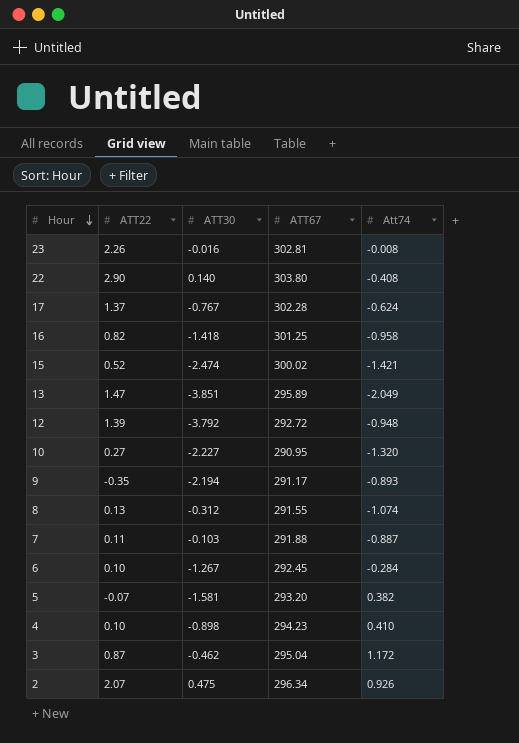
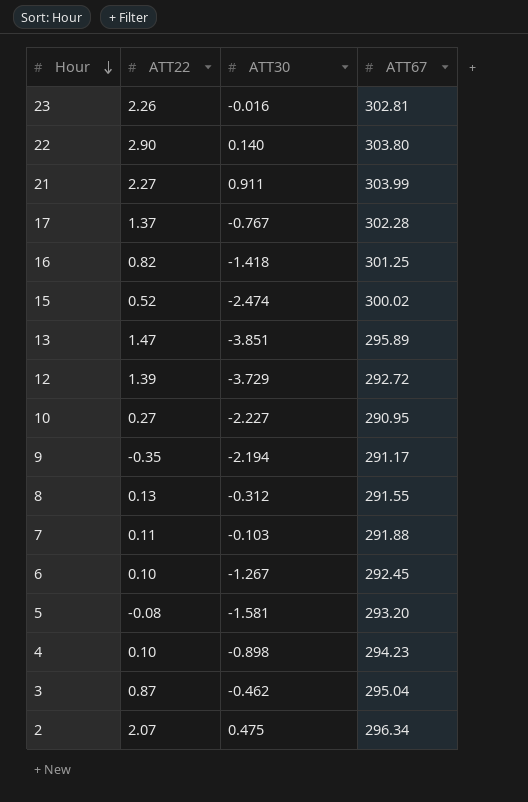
column Att74 | position: 5 -> none
row 21: none -> 2.27 | 0.911 | 303.99
12 | ATT30: -3.792 -> -3.729
5 | ATT22: -0.07 -> -0.08

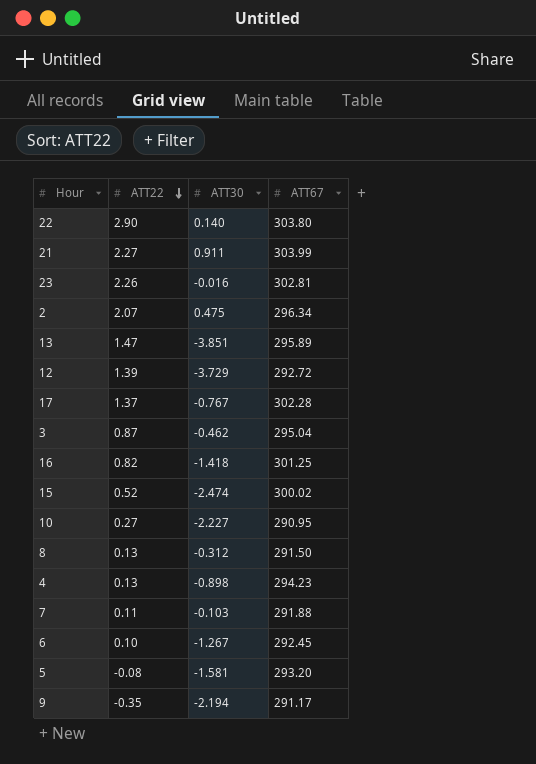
row order: Hour descending -> ATT22 descending
8 | ATT67: 291.55 -> 291.50
4 | ATT22: 0.10 -> 0.13

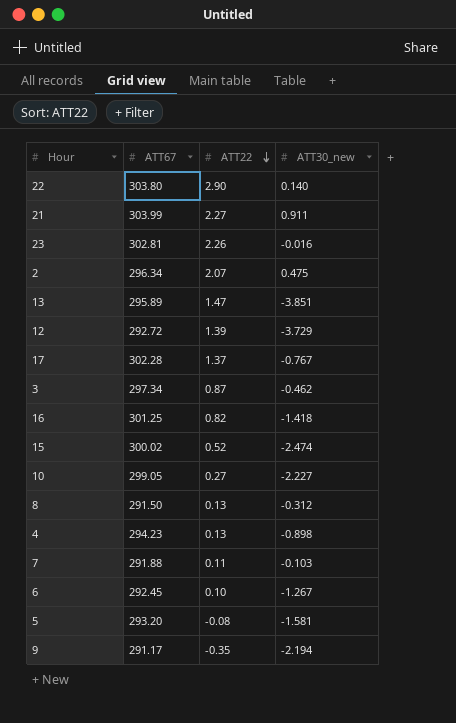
column ATT67 | position: 4 -> 2
column name: ATT30 -> ATT30_new
3 | ATT67: 295.04 -> 297.34
10 | ATT67: 290.95 -> 299.05

